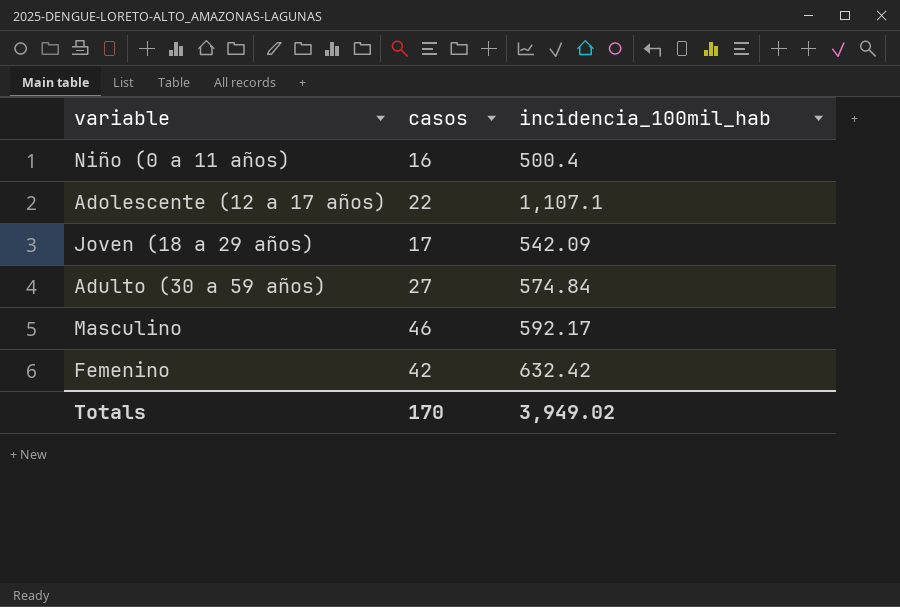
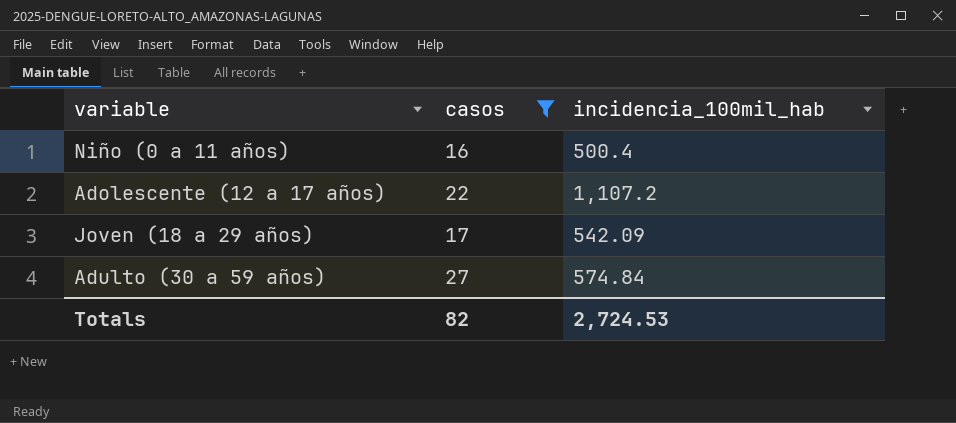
filter: none -> casos <= 27
Adolescente (12 a 17 años) | incidencia_100mil_hab: 1,107.1 -> 1,107.2
Totals | casos: 170 -> 82
Totals | incidencia_100mil_hab: 3,949.02 -> 2,724.53

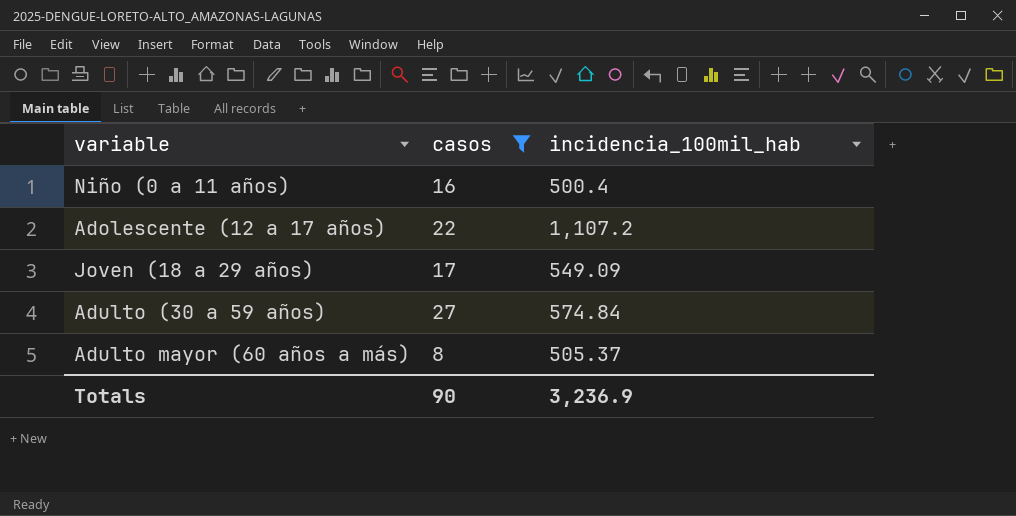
Joven (18 a 29 años) | incidencia_100mil_hab: 542.09 -> 549.09
row Adulto mayor (60 años a más): none -> 8 | 505.37
Totals | casos: 82 -> 90
Totals | incidencia_100mil_hab: 2,724.53 -> 3,236.9

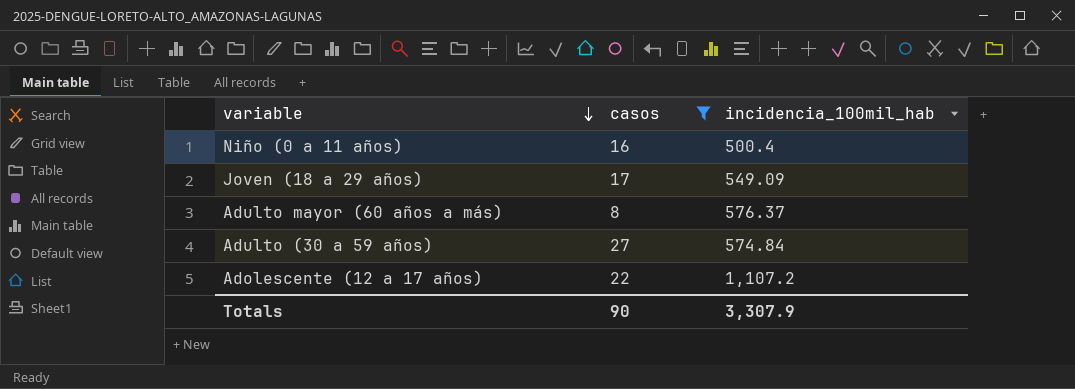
row order: none -> variable descending
Adulto mayor (60 años a más) | incidencia_100mil_hab: 505.37 -> 576.37
Totals | incidencia_100mil_hab: 3,236.9 -> 3,307.9

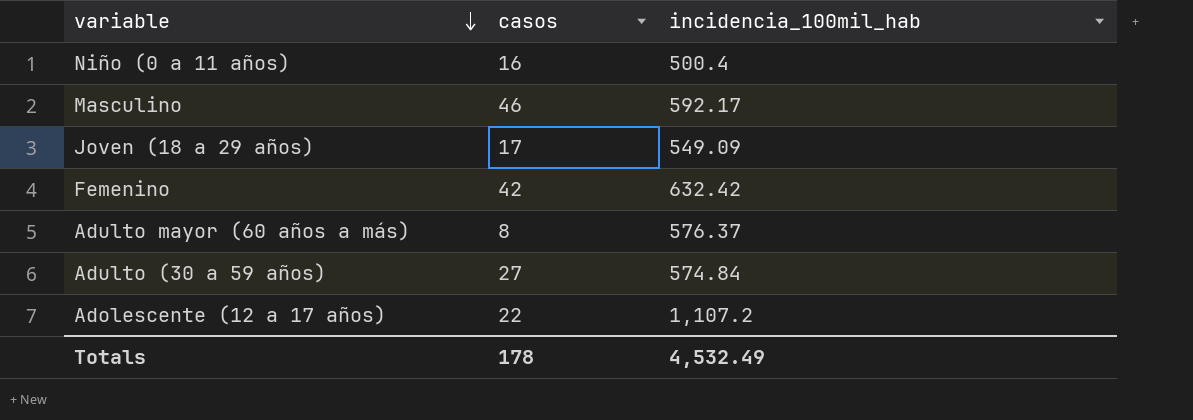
filter: casos <= 27 -> none
Totals | casos: 90 -> 178
Totals | incidencia_100mil_hab: 3,307.9 -> 4,532.49

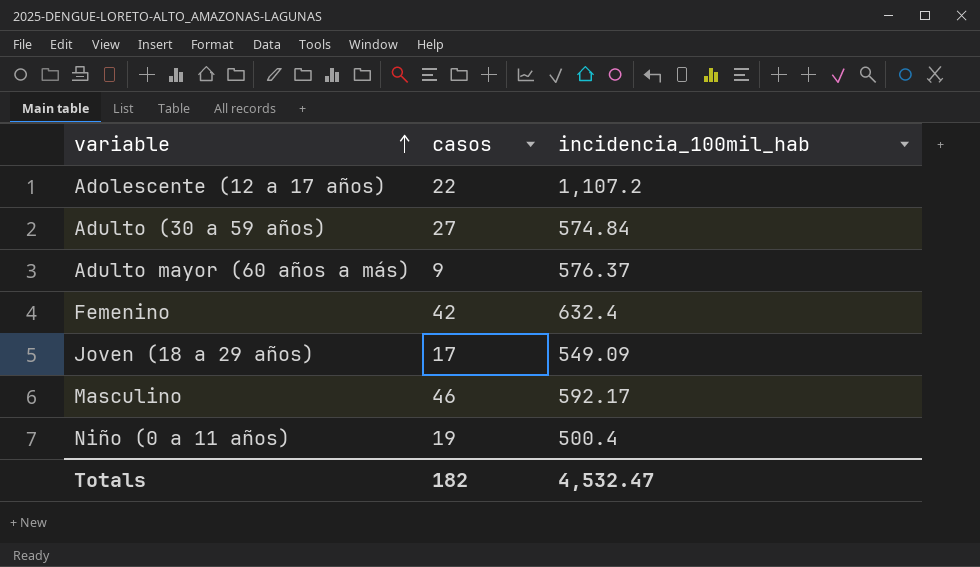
row order: variable descending -> variable ascending
Adulto mayor (60 años a más) | casos: 8 -> 9
Femenino | incidencia_100mil_hab: 632.42 -> 632.4
Niño (0 a 11 años) | casos: 16 -> 19
Totals | casos: 178 -> 182
Totals | incidencia_100mil_hab: 4,532.49 -> 4,532.47

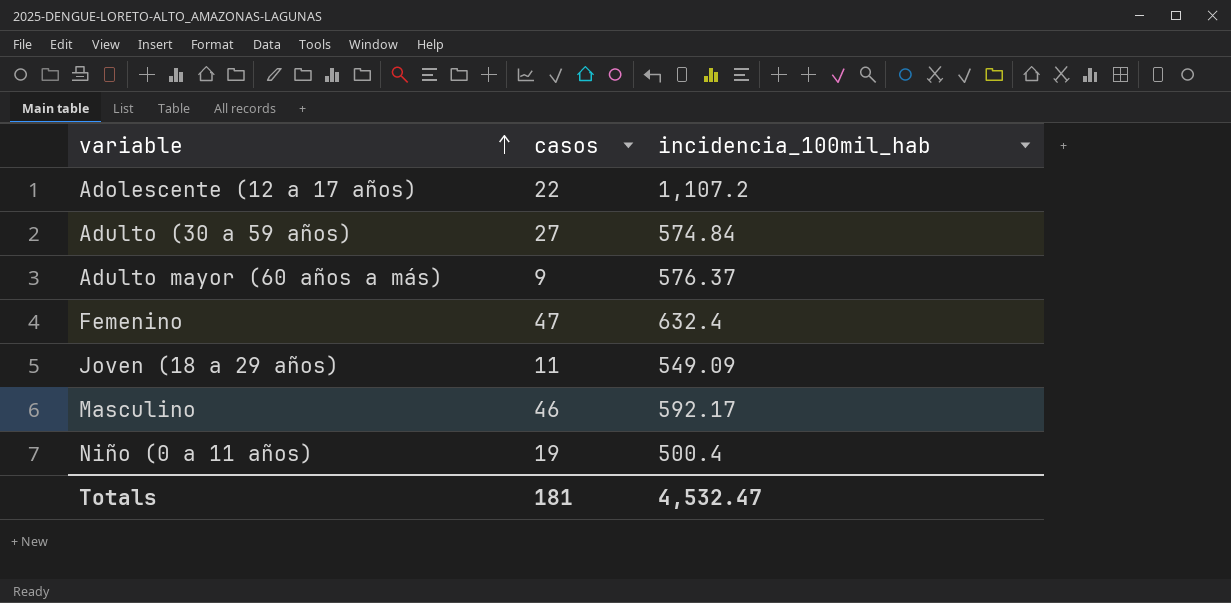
Femenino | casos: 42 -> 47
Joven (18 a 29 años) | casos: 17 -> 11
Totals | casos: 182 -> 181

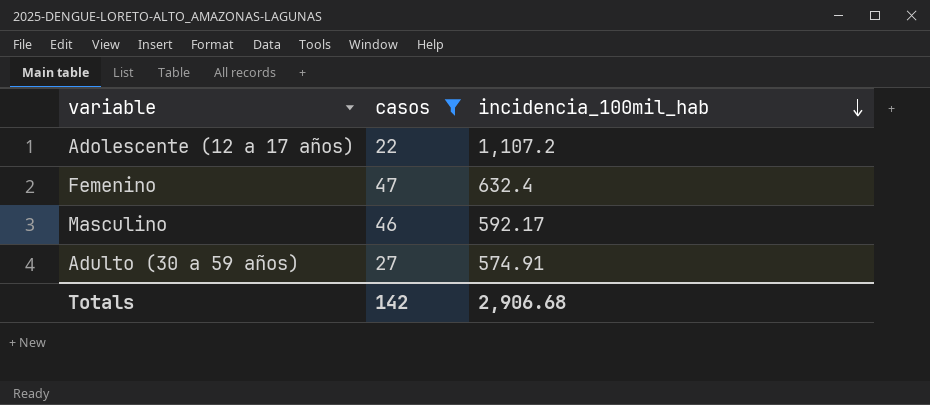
filter: none -> casos >= 22
row order: variable ascending -> incidencia_100mil_hab descending
Adulto (30 a 59 años) | incidencia_100mil_hab: 574.84 -> 574.91
Totals | casos: 181 -> 142
Totals | incidencia_100mil_hab: 4,532.47 -> 2,906.68

